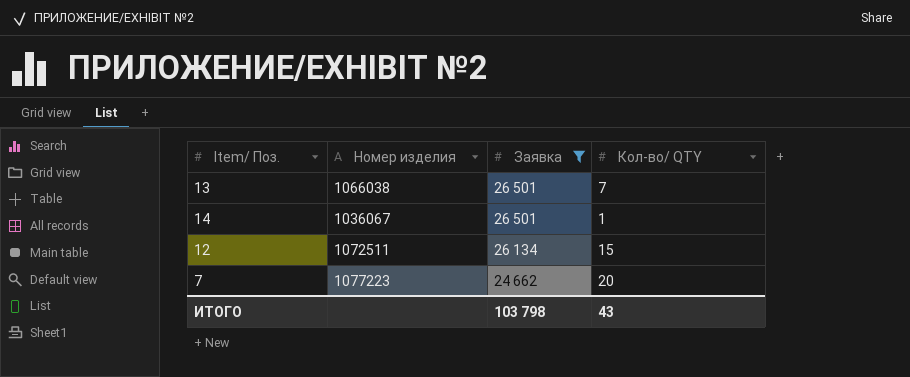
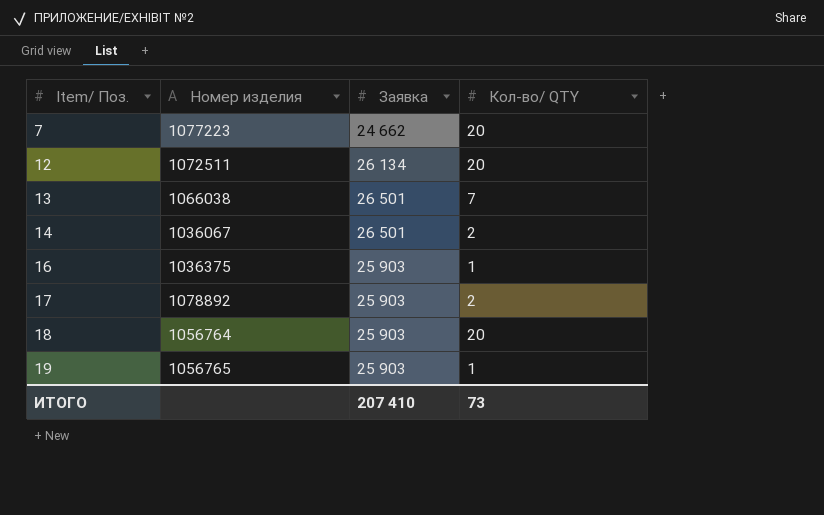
filter: Заявка != 25 903 -> none
row order: Заявка descending -> Item/ Поз. ascending
12 | Кол-во/ QTY: 15 -> 20
14 | Кол-во/ QTY: 1 -> 2
ИТОГО | Заявка: 103 798 -> 207 410
ИТОГО | Кол-во/ QTY: 43 -> 73

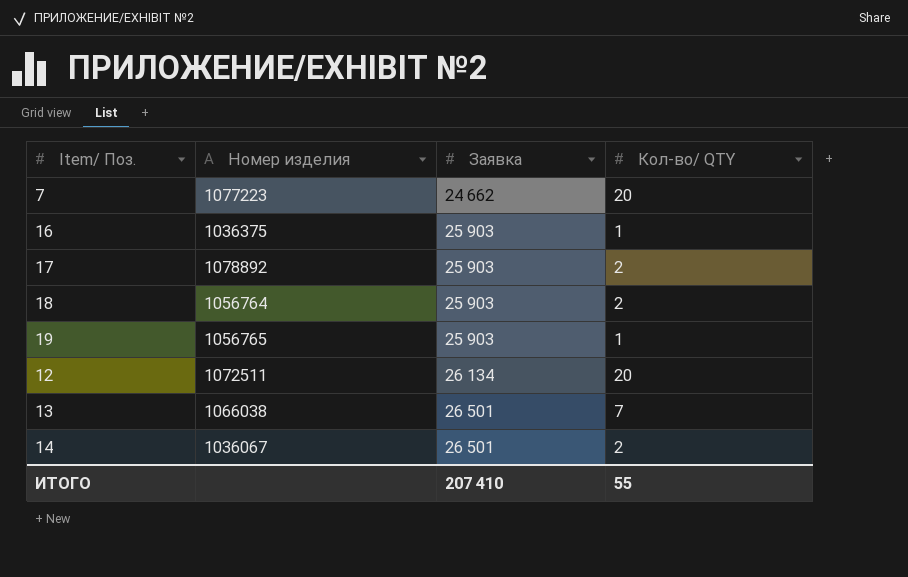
row order: Item/ Поз. ascending -> Заявка ascending
18 | Кол-во/ QTY: 20 -> 2
ИТОГО | Кол-во/ QTY: 73 -> 55

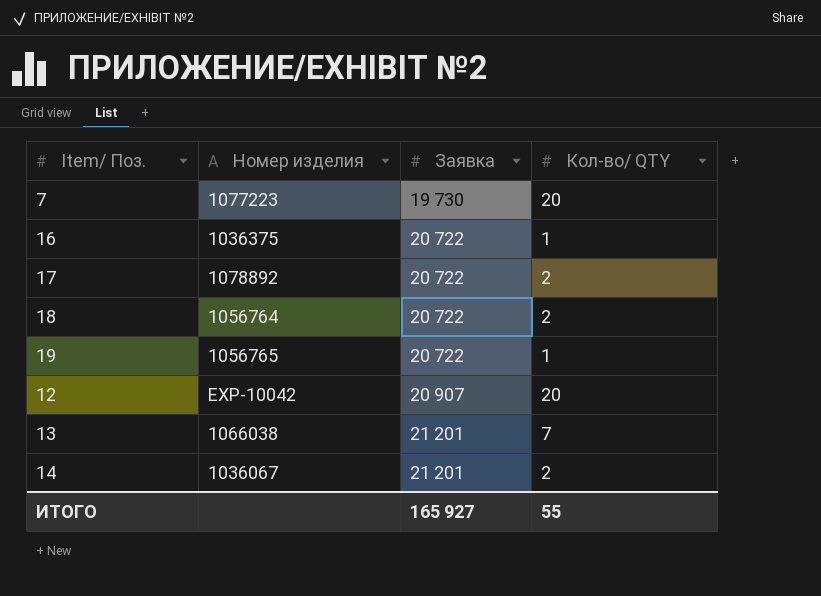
7 | Заявка: 24 662 -> 19 730
16 | Заявка: 25 903 -> 20 722
17 | Заявка: 25 903 -> 20 722
18 | Заявка: 25 903 -> 20 722
19 | Заявка: 25 903 -> 20 722
12 | Номер изделия: 1072511 -> EXP-10042
12 | Заявка: 26 134 -> 20 907
13 | Заявка: 26 501 -> 21 201
14 | Заявка: 26 501 -> 21 201
ИТОГО | Заявка: 207 410 -> 165 927

